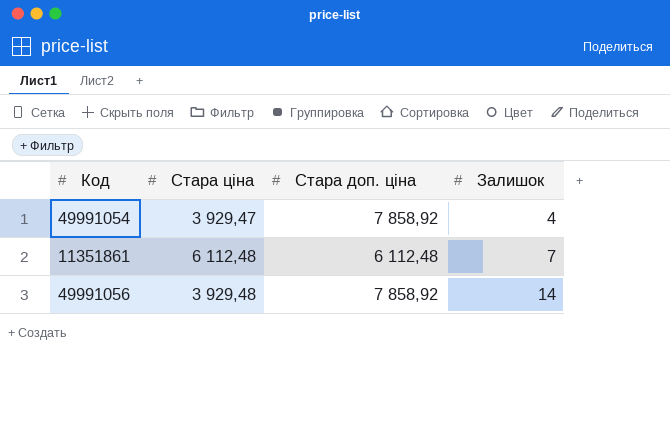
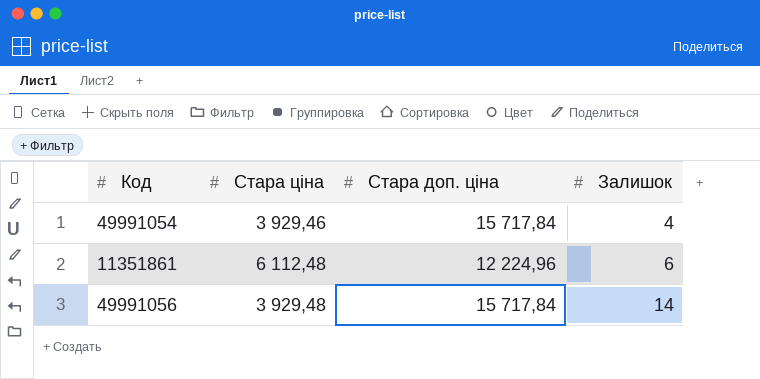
49991054 | Стара ціна: 3 929,47 -> 3 929,46
49991054 | Стара доп. ціна: 7 858,92 -> 15 717,84
11351861 | Стара доп. ціна: 6 112,48 -> 12 224,96
11351861 | Залишок: 7 -> 6
49991056 | Стара доп. ціна: 7 858,92 -> 15 717,84

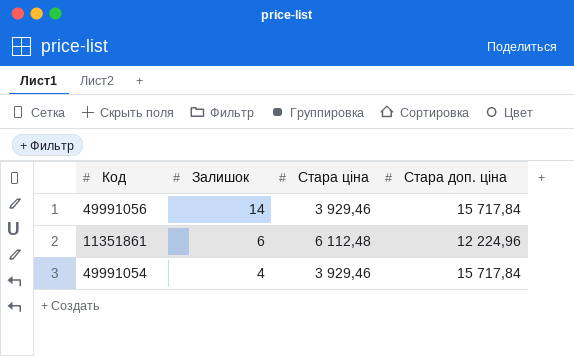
row order: Залишок ascending -> Залишок descending
column Залишок | position: 4 -> 2
49991056 | Стара ціна: 3 929,48 -> 3 929,46

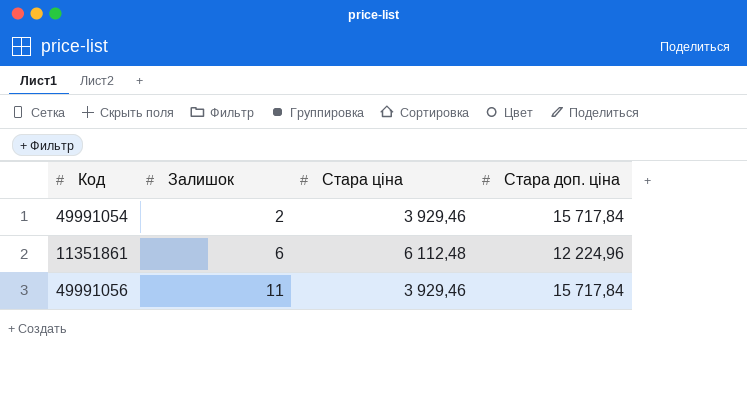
row order: Залишок descending -> Залишок ascending
49991054 | Залишок: 4 -> 2
49991056 | Залишок: 14 -> 11

